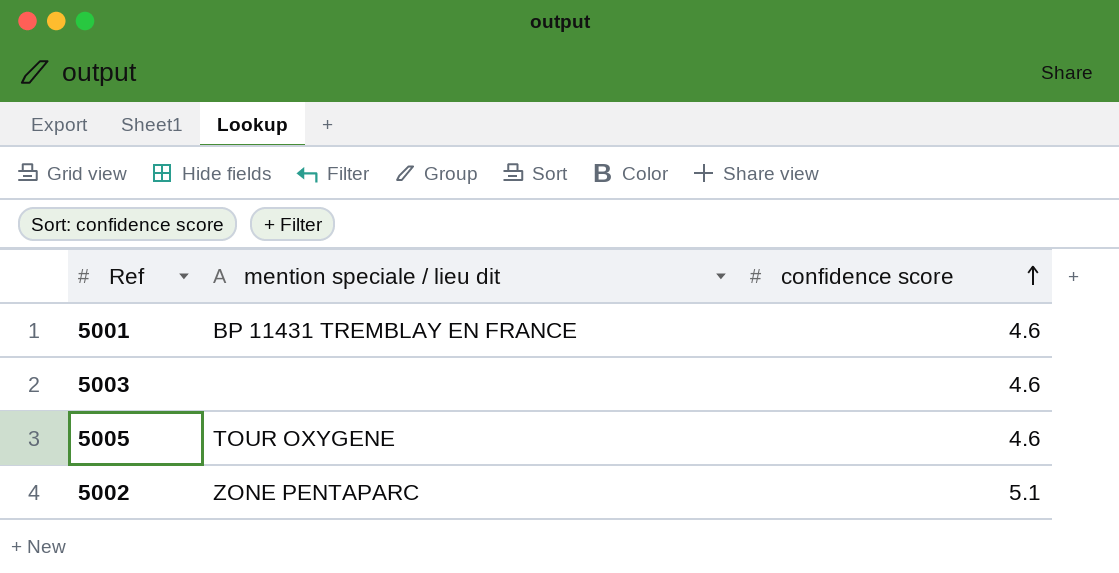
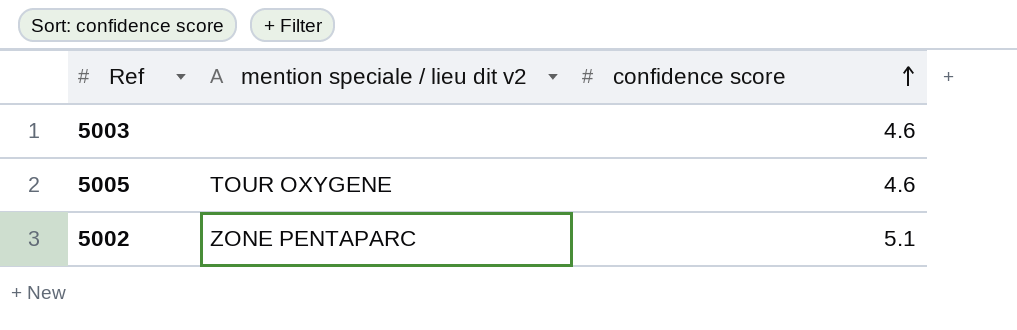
column name: mention speciale / lieu dit -> mention speciale / lieu dit v2
row 5001: BP 11431 TREMBLAY EN FRANCE | 4.6 -> none

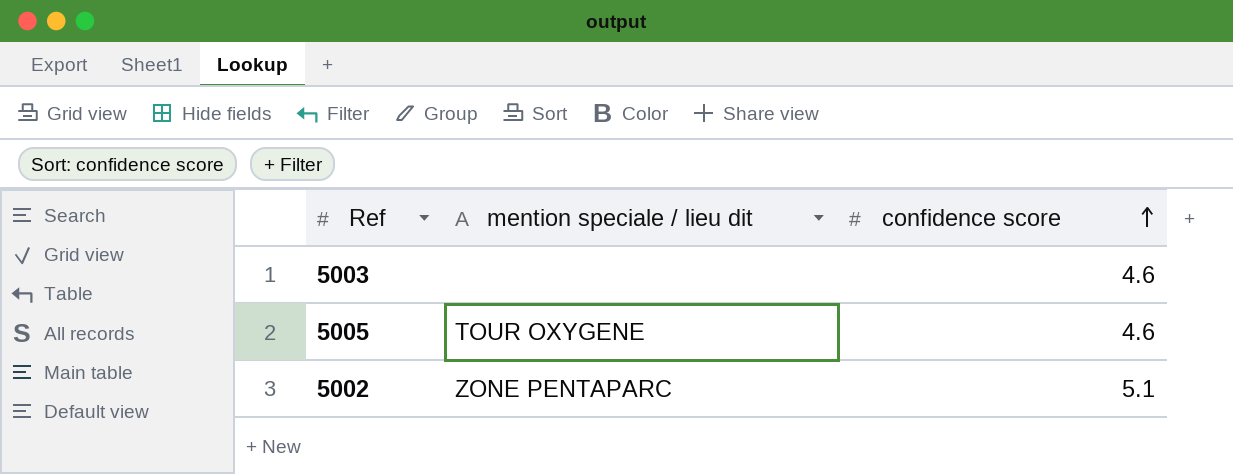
column name: mention speciale / lieu dit v2 -> mention speciale / lieu dit

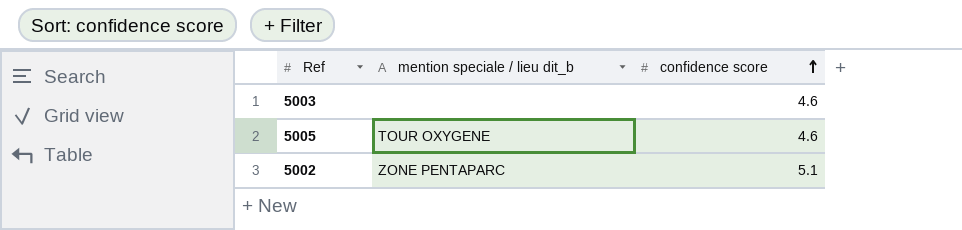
column name: mention speciale / lieu dit -> mention speciale / lieu dit_b

